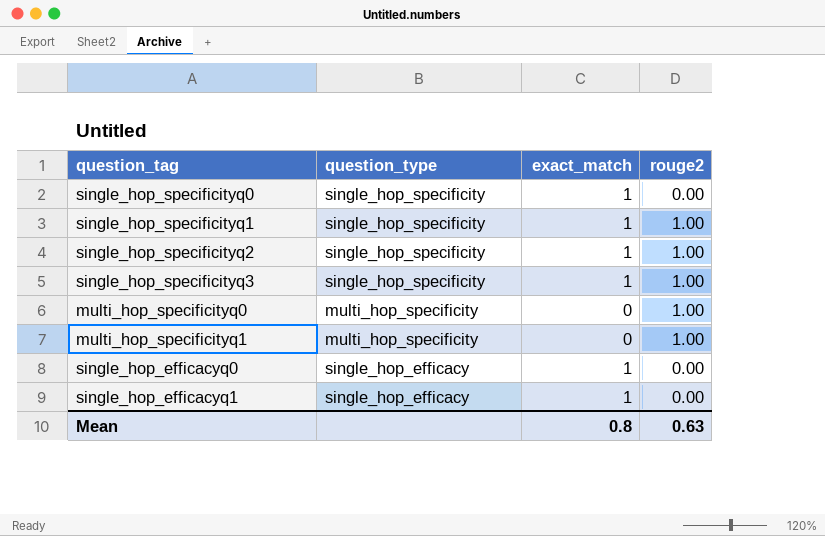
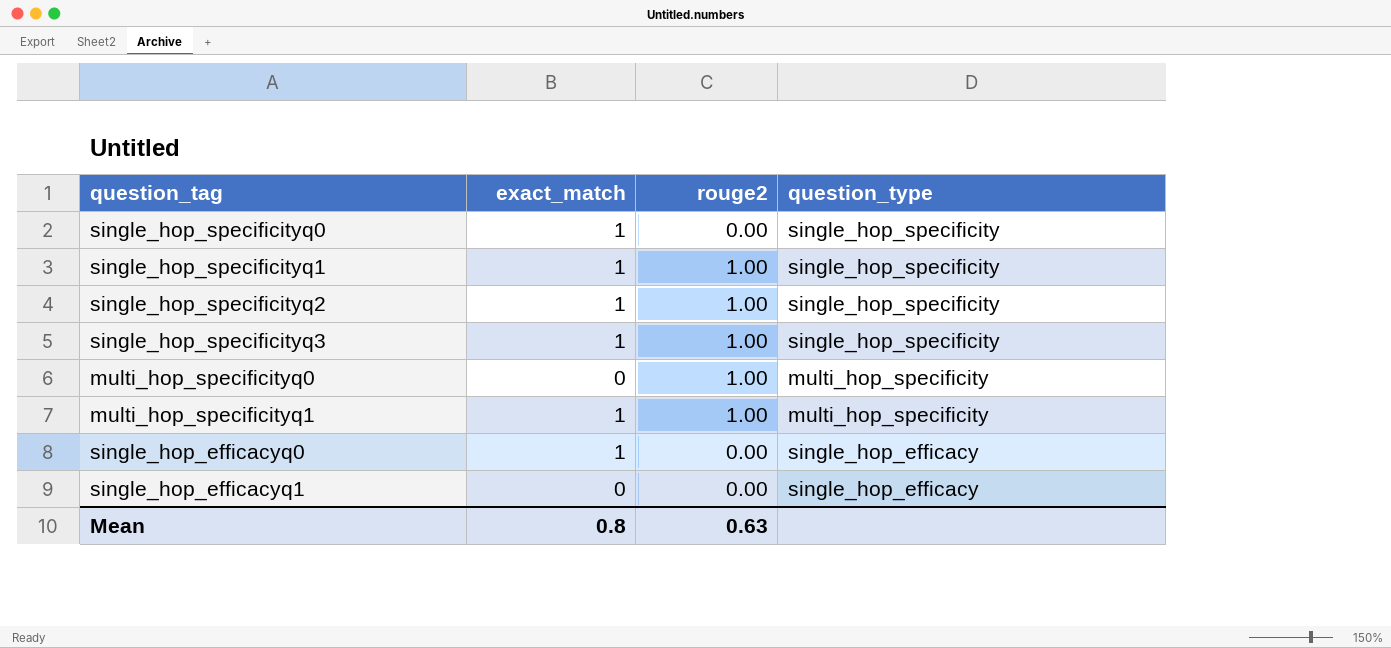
column question_type | position: 2 -> 4
multi_hop_specificityq1 | exact_match: 0 -> 1
single_hop_efficacyq1 | exact_match: 1 -> 0

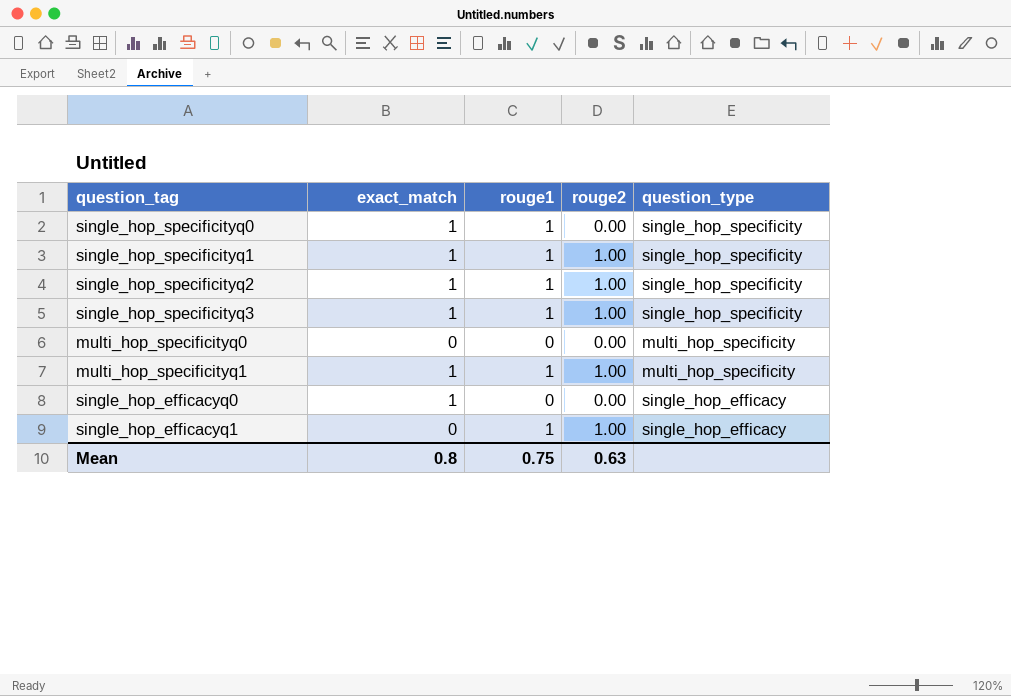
column rouge1 | position: none -> 3
multi_hop_specificityq0 | rouge2: 1.00 -> 0.00
single_hop_efficacyq1 | rouge2: 0.00 -> 1.00

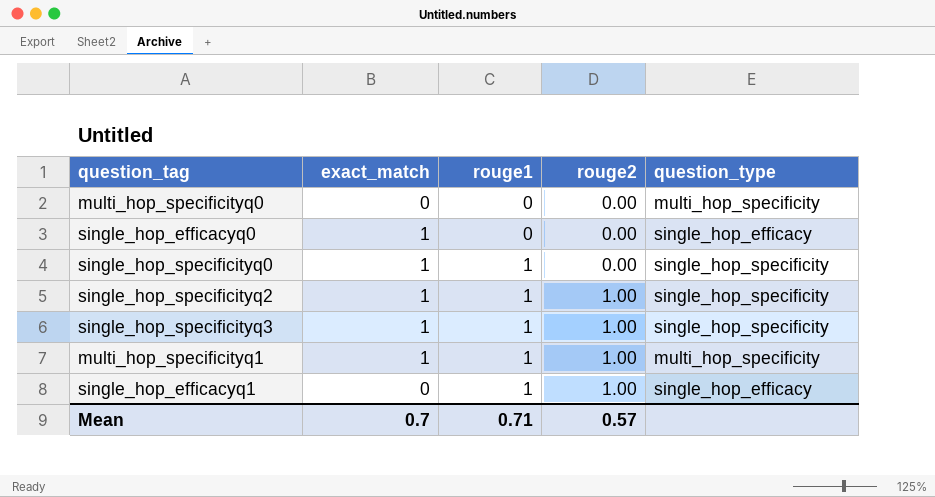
row order: none -> rouge1 ascending
row single_hop_specificityq1: 1 | 1 | 1.00 | single_hop_specificity -> none
Mean | exact_match: 0.8 -> 0.7
Mean | rouge1: 0.75 -> 0.71
Mean | rouge2: 0.63 -> 0.57

